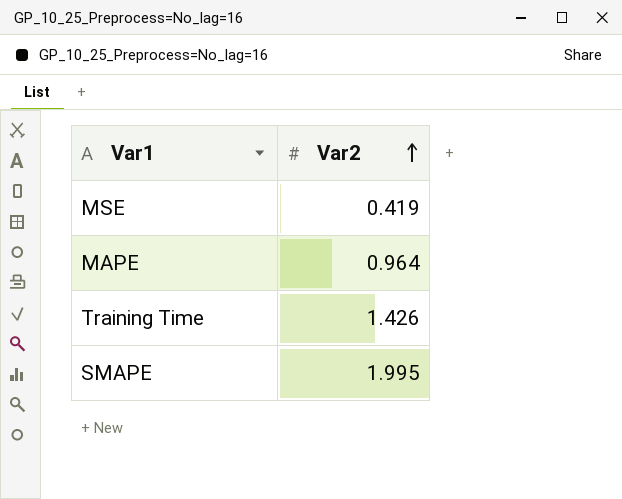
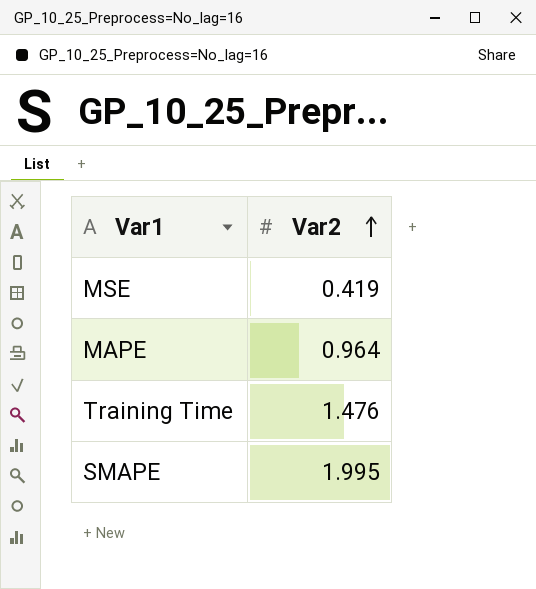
Training Time | Var2: 1.426 -> 1.476

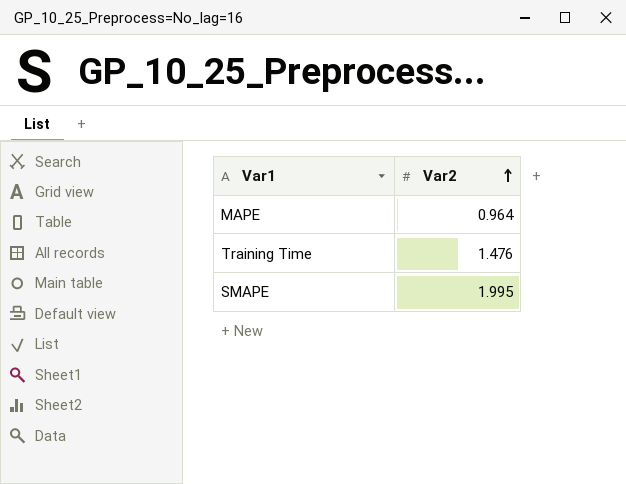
row MSE: 0.419 -> none

